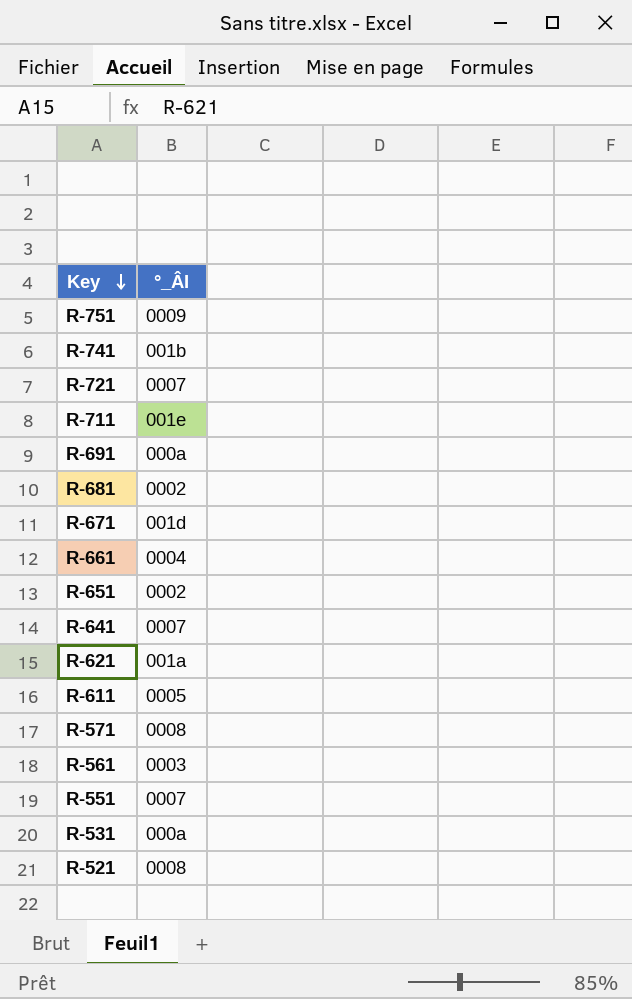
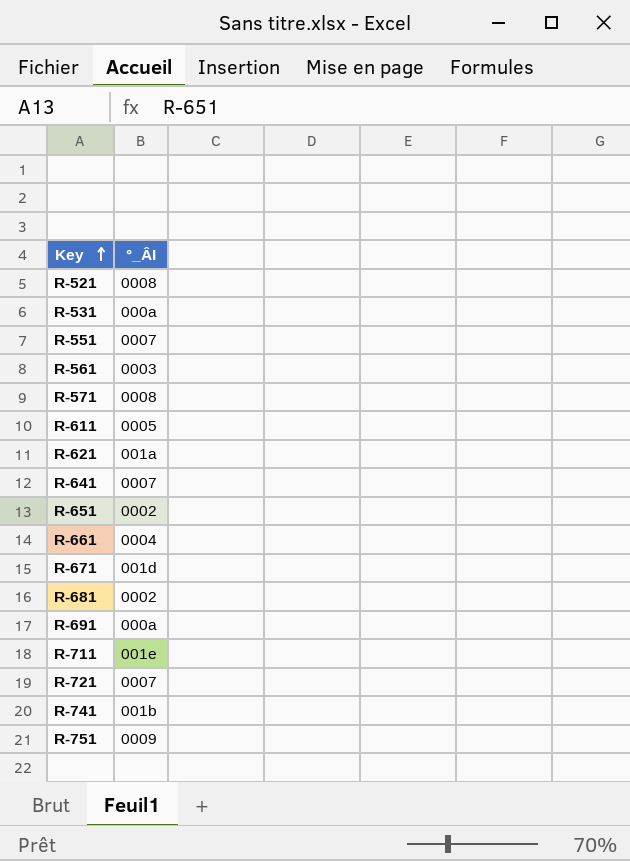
row order: Key descending -> Key ascending

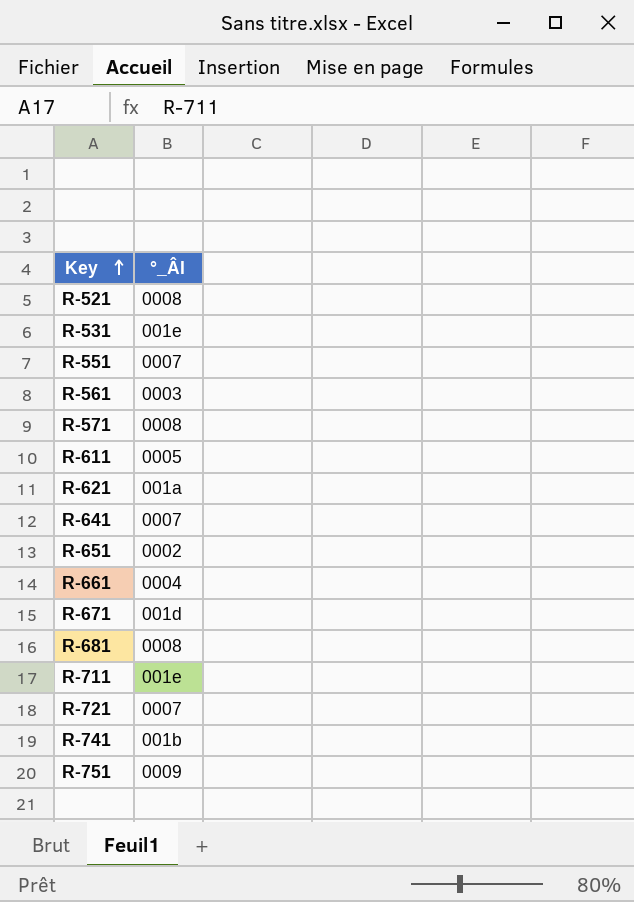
row R-691: 000a -> none
R-531 | °_ÂI: 000a -> 001e
R-681 | °_ÂI: 0002 -> 0008

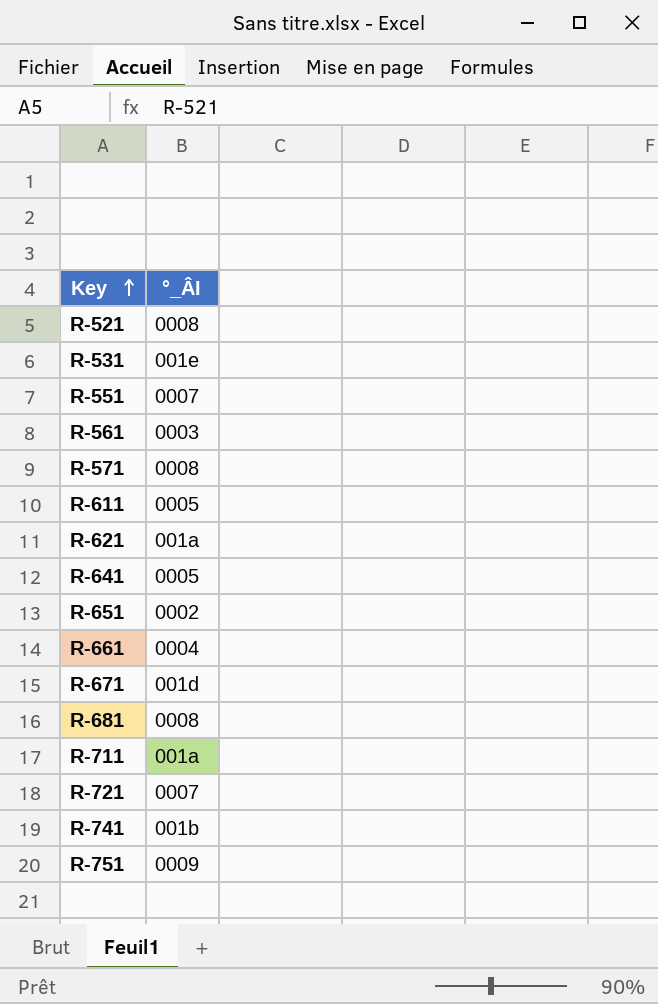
R-641 | °_ÂI: 0007 -> 0005
R-711 | °_ÂI: 001e -> 001a

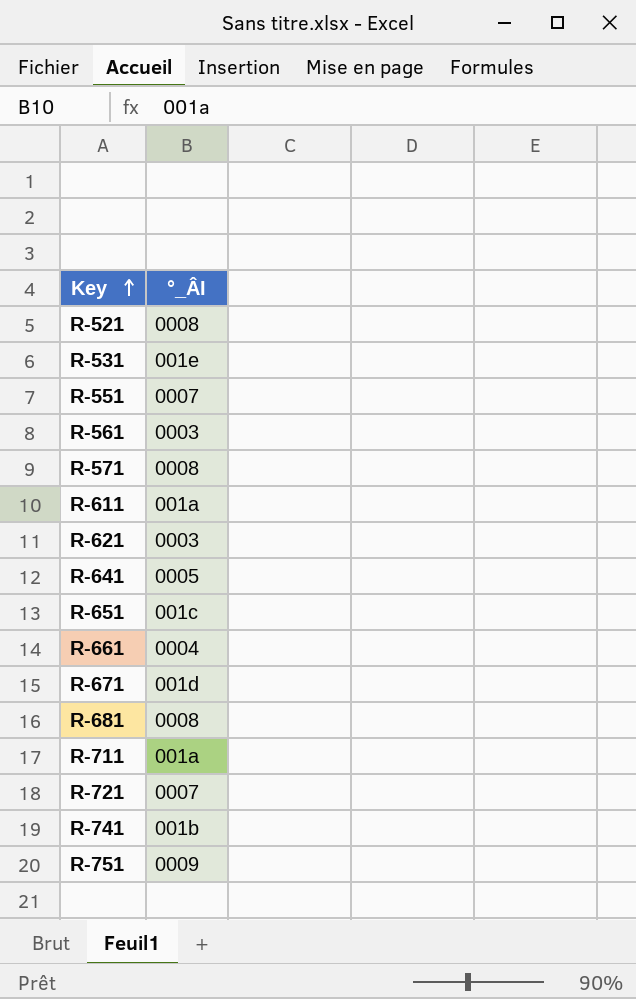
R-611 | °_ÂI: 0005 -> 001a
R-621 | °_ÂI: 001a -> 0003
R-651 | °_ÂI: 0002 -> 001c

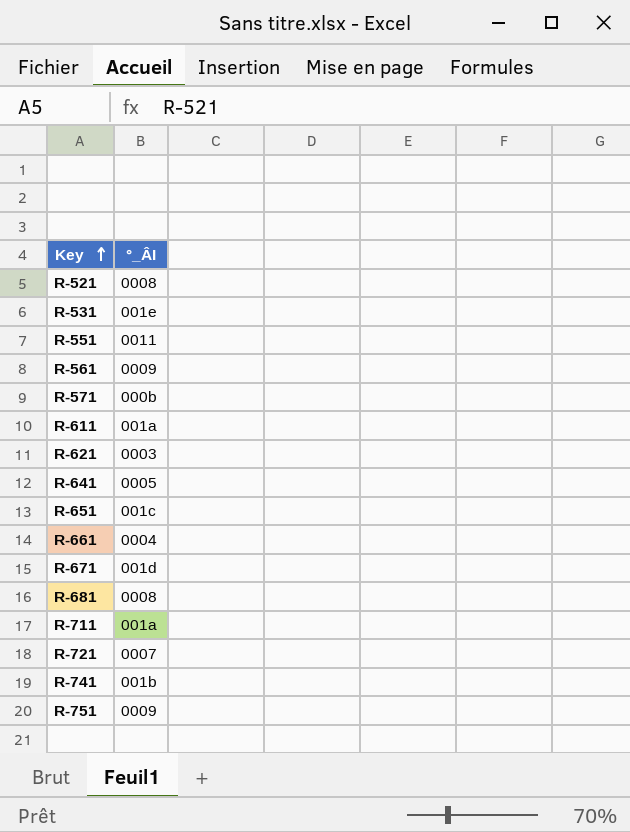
R-551 | °_ÂI: 0007 -> 0011
R-561 | °_ÂI: 0003 -> 0009
R-571 | °_ÂI: 0008 -> 000b

